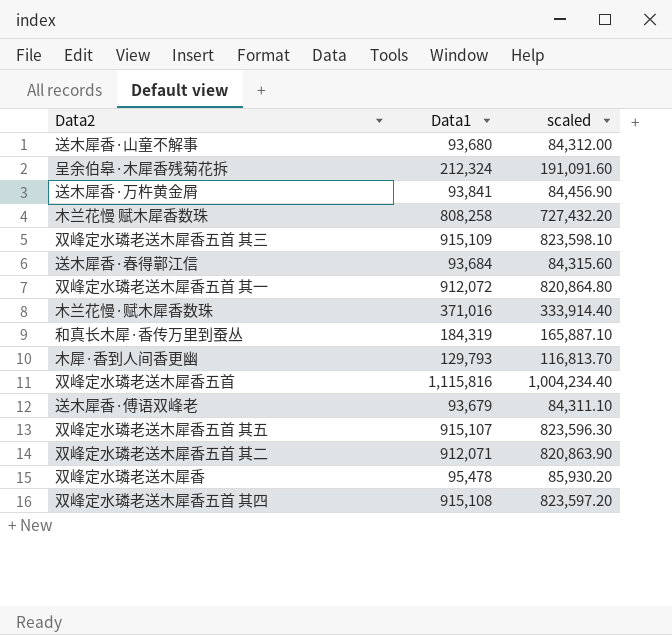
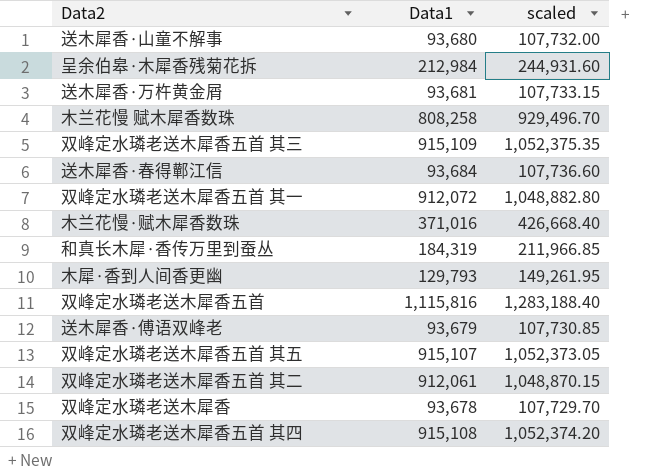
column scaled | formula: [Data1] * 0.9 -> [Data1] * 1.15
呈余伯皋·木犀香残菊花拆 | Data1: 212,324 -> 212,984
送木犀香·万杵黄金屑 | Data1: 93,841 -> 93,681
双峰定水璘老送木犀香五首 其二 | Data1: 912,071 -> 912,061
双峰定水璘老送木犀香 | Data1: 95,478 -> 93,678

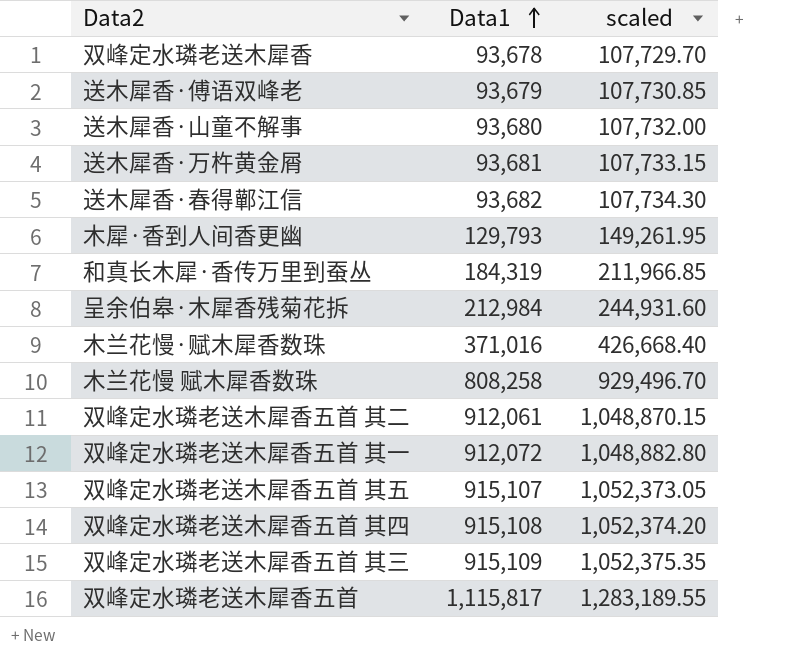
row order: none -> Data1 ascending
送木犀香·春得鄿江信 | Data1: 93,684 -> 93,682
送木犀香·春得鄿江信 | scaled: 107,736.60 -> 107,734.30
双峰定水璘老送木犀香五首 | Data1: 1,115,816 -> 1,115,817
双峰定水璘老送木犀香五首 | scaled: 1,283,188.40 -> 1,283,189.55

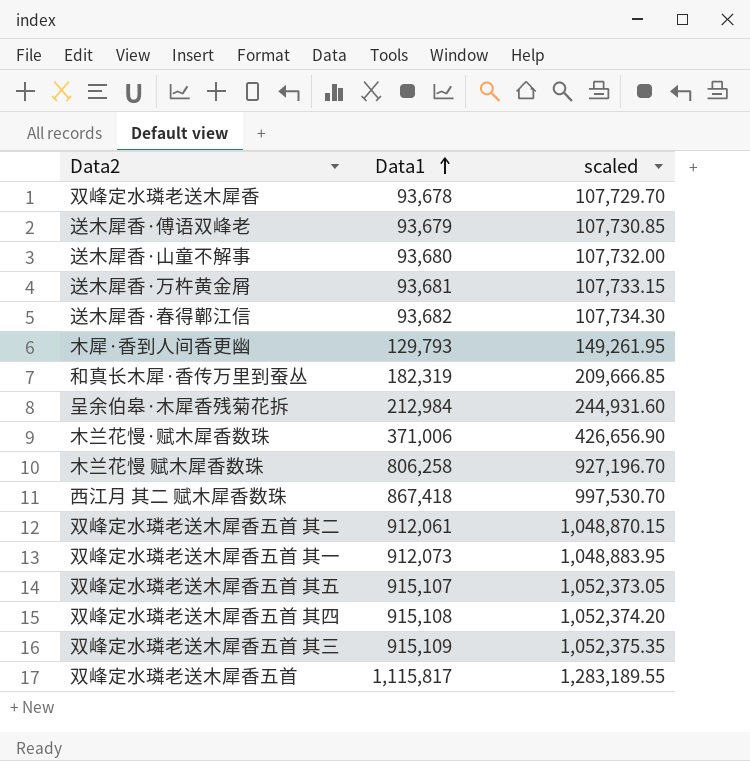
和真长木犀·香传万里到蚕丛 | Data1: 184,319 -> 182,319
和真长木犀·香传万里到蚕丛 | scaled: 211,966.85 -> 209,666.85
木兰花慢·赋木犀香数珠 | Data1: 371,016 -> 371,006
木兰花慢·赋木犀香数珠 | scaled: 426,668.40 -> 426,656.90
木兰花慢 赋木犀香数珠 | Data1: 808,258 -> 806,258
木兰花慢 赋木犀香数珠 | scaled: 929,496.70 -> 927,196.70
row 西江月 其二 赋木犀香数珠: none -> 867,418 | 997,530.70
双峰定水璘老送木犀香五首 其一 | Data1: 912,072 -> 912,073
双峰定水璘老送木犀香五首 其一 | scaled: 1,048,882.80 -> 1,048,883.95

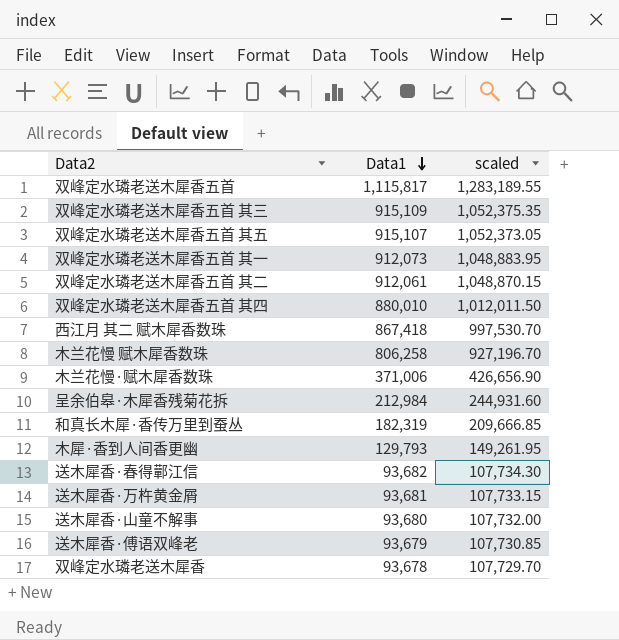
row order: Data1 ascending -> Data1 descending
双峰定水璘老送木犀香五首 其四 | Data1: 915,108 -> 880,010
双峰定水璘老送木犀香五首 其四 | scaled: 1,052,374.20 -> 1,012,011.50

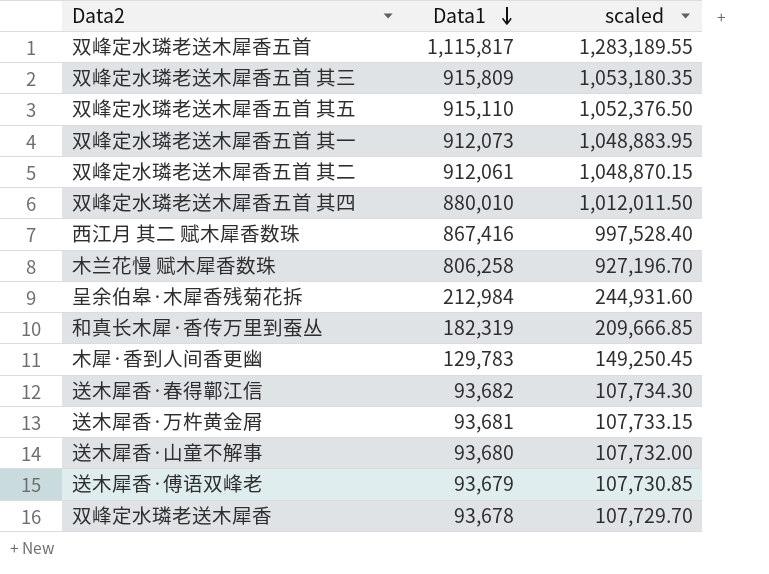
row 木兰花慢·赋木犀香数珠: 371,006 | 426,656.90 -> none
双峰定水璘老送木犀香五首 其三 | Data1: 915,109 -> 915,809
双峰定水璘老送木犀香五首 其三 | scaled: 1,052,375.35 -> 1,053,180.35
双峰定水璘老送木犀香五首 其五 | Data1: 915,107 -> 915,110
双峰定水璘老送木犀香五首 其五 | scaled: 1,052,373.05 -> 1,052,376.50
西江月 其二 赋木犀香数珠 | Data1: 867,418 -> 867,416
西江月 其二 赋木犀香数珠 | scaled: 997,530.70 -> 997,528.40
木犀·香到人间香更幽 | Data1: 129,793 -> 129,783
木犀·香到人间香更幽 | scaled: 149,261.95 -> 149,250.45

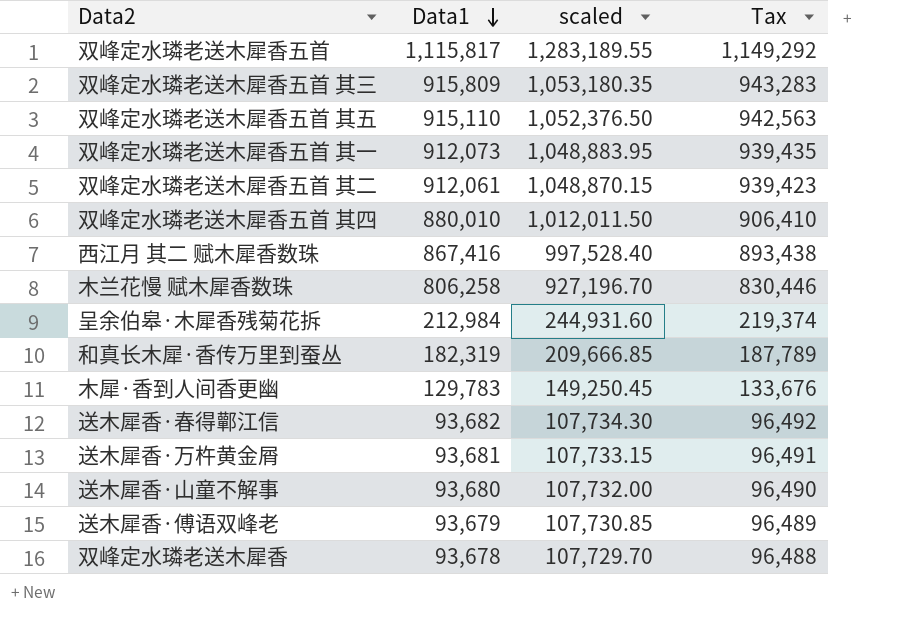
column Tax | formula: none -> [Data1] * 1.03

